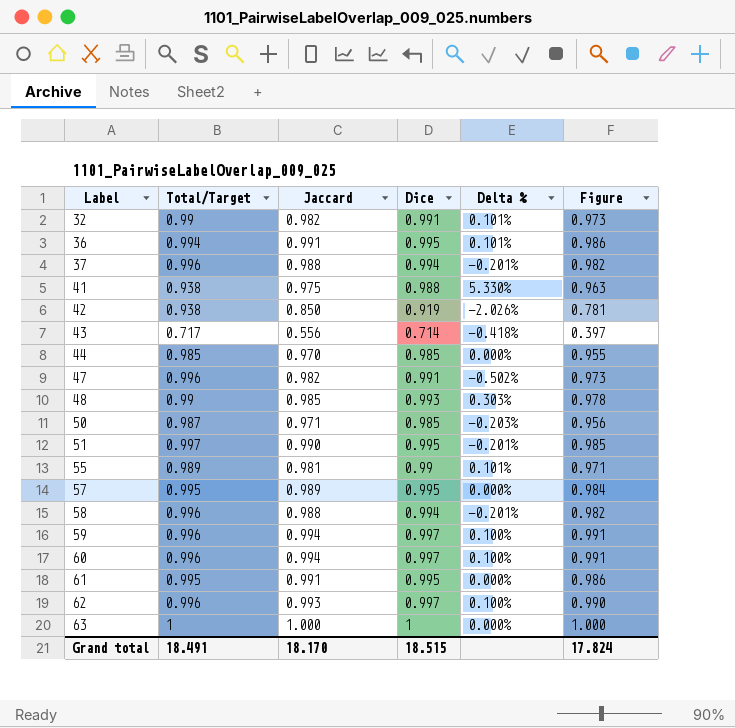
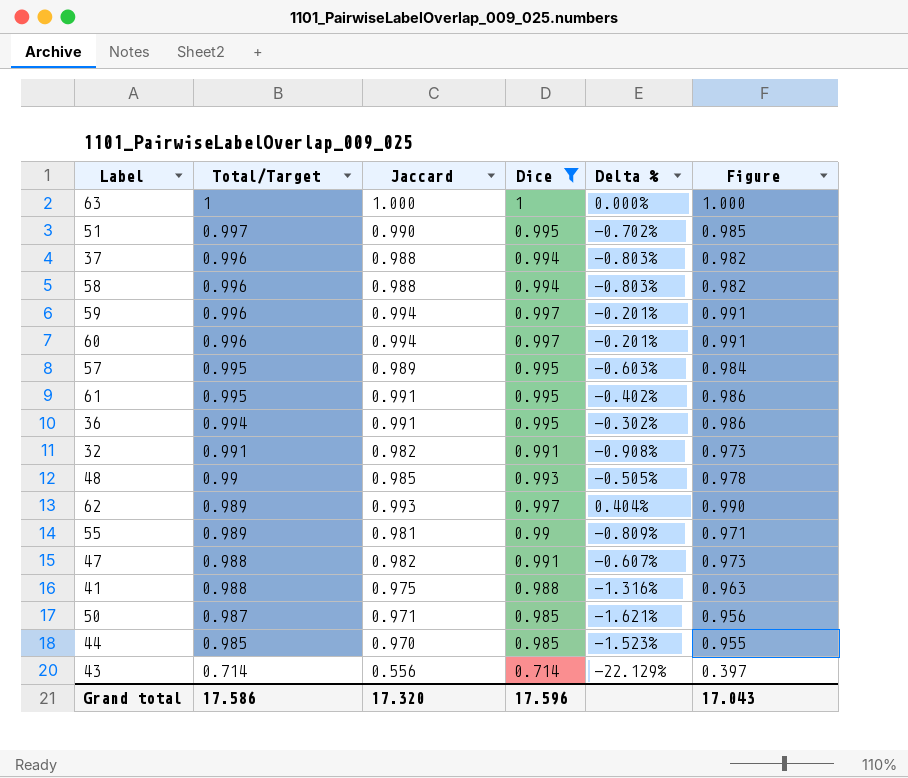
filter: none -> Dice != 0.919
row order: Label ascending -> Total/Target descending
column Delta % | formula: ([Dice] - [Total/Target]) / [Total/Target] -> ([Jaccard] - [Total/Target]) / [Total/Target]
32 | Total/Target: 0.99 -> 0.991
62 | Total/Target: 0.996 -> 0.989
47 | Total/Target: 0.996 -> 0.988
41 | Total/Target: 0.938 -> 0.988
43 | Total/Target: 0.717 -> 0.714
Grand total | Total/Target: 18.491 -> 17.586
Grand total | Jaccard: 18.170 -> 17.320
Grand total | Dice: 18.515 -> 17.596
Grand total | Figure: 17.824 -> 17.043

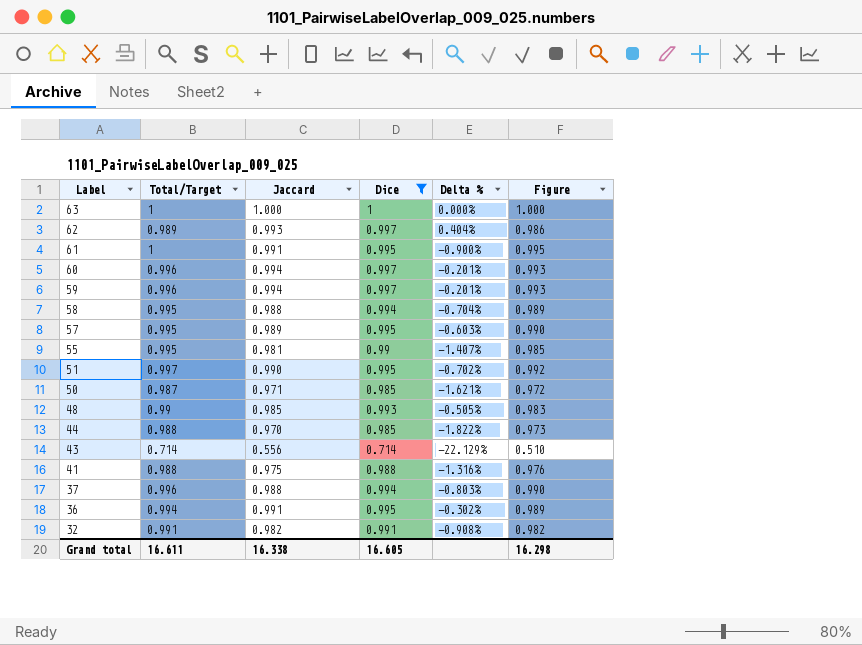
row order: Total/Target descending -> Label descending
column Figure | formula: [Jaccard] * [Dice] -> [Total/Target] * [Dice]
row 47: 0.988 | 0.982 | 0.991 | -0.607% | 0.973 -> none
61 | Total/Target: 0.995 -> 1
61 | Delta %: -0.402% -> -0.900%
58 | Total/Target: 0.996 -> 0.995
58 | Delta %: -0.803% -> -0.704%
55 | Total/Target: 0.989 -> 0.995
55 | Delta %: -0.809% -> -1.407%
44 | Total/Target: 0.985 -> 0.988
44 | Delta %: -1.523% -> -1.822%
Grand total | Total/Target: 17.586 -> 16.611
Grand total | Jaccard: 17.320 -> 16.338
Grand total | Dice: 17.596 -> 16.605
Grand total | Figure: 17.043 -> 16.298

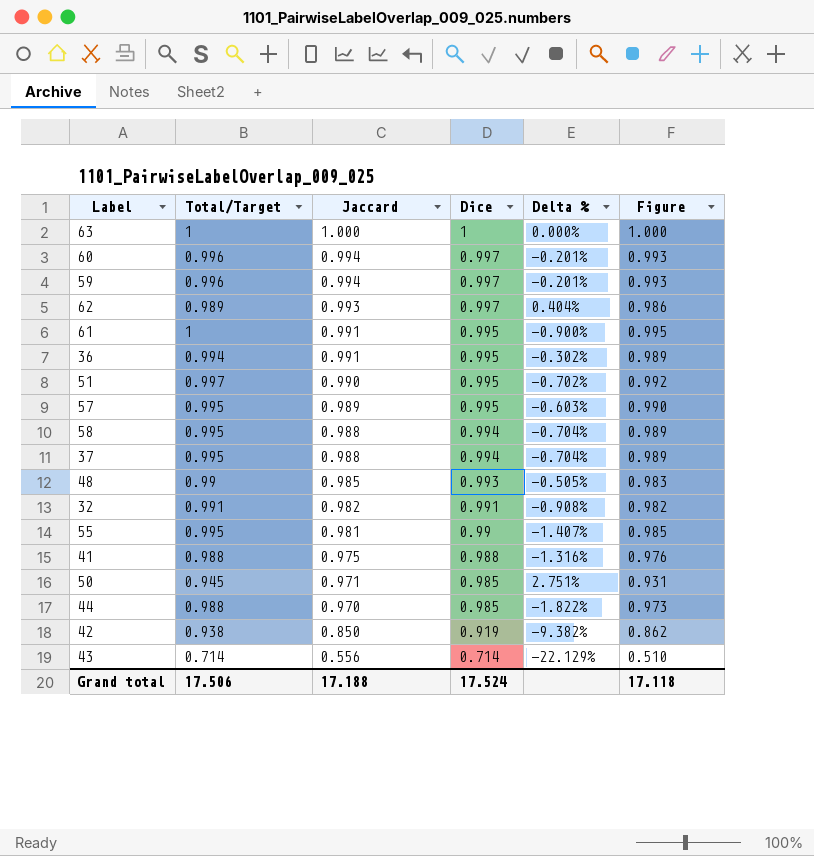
filter: Dice != 0.919 -> none
row order: Label descending -> Jaccard descending
37 | Total/Target: 0.996 -> 0.995
37 | Delta %: -0.803% -> -0.704%
37 | Figure: 0.990 -> 0.989
50 | Total/Target: 0.987 -> 0.945
50 | Delta %: -1.621% -> 2.751%
50 | Figure: 0.972 -> 0.931
Grand total | Total/Target: 16.611 -> 17.506
Grand total | Jaccard: 16.338 -> 17.188
Grand total | Dice: 16.605 -> 17.524
Grand total | Figure: 16.298 -> 17.118

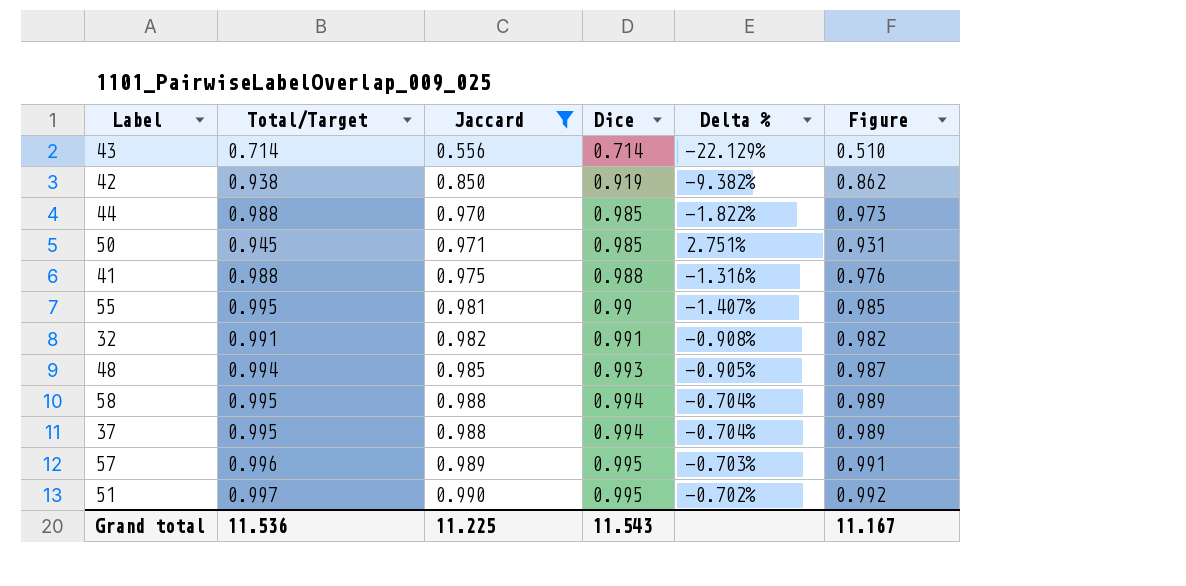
filter: none -> Jaccard <= 0.990
row order: Jaccard descending -> Jaccard ascending
48 | Total/Target: 0.99 -> 0.994
48 | Delta %: -0.505% -> -0.905%
48 | Figure: 0.983 -> 0.987
57 | Total/Target: 0.995 -> 0.996
57 | Delta %: -0.603% -> -0.703%
57 | Figure: 0.990 -> 0.991
Grand total | Total/Target: 17.506 -> 11.536
Grand total | Jaccard: 17.188 -> 11.225
Grand total | Dice: 17.524 -> 11.543
Grand total | Figure: 17.118 -> 11.167

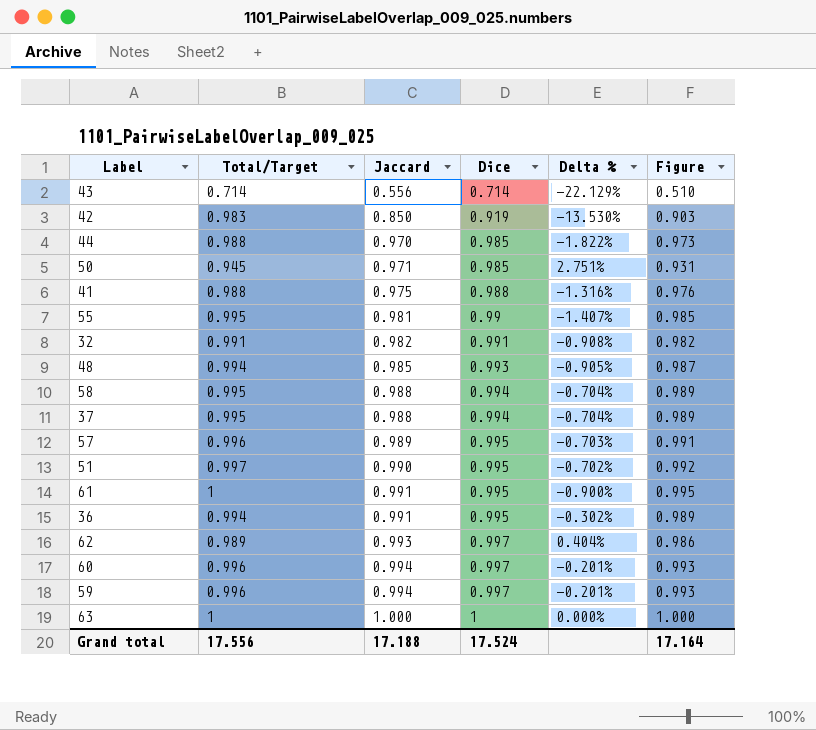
filter: Jaccard <= 0.990 -> none
42 | Total/Target: 0.938 -> 0.983
42 | Delta %: -9.382% -> -13.530%
42 | Figure: 0.862 -> 0.903
Grand total | Total/Target: 11.536 -> 17.556
Grand total | Jaccard: 11.225 -> 17.188
Grand total | Dice: 11.543 -> 17.524
Grand total | Figure: 11.167 -> 17.164

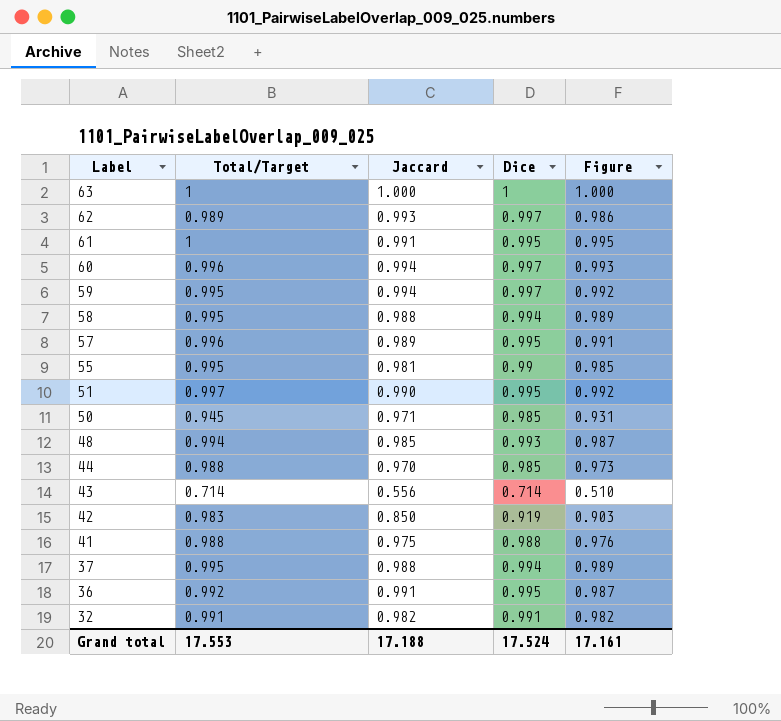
row order: Jaccard ascending -> Label descending
column Delta % | formula: ([Jaccard] - [Total/Target]) / [Total/Target] -> none
59 | Total/Target: 0.996 -> 0.995
59 | Figure: 0.993 -> 0.992
36 | Total/Target: 0.994 -> 0.992
36 | Figure: 0.989 -> 0.987
Grand total | Total/Target: 17.556 -> 17.553
Grand total | Figure: 17.164 -> 17.161

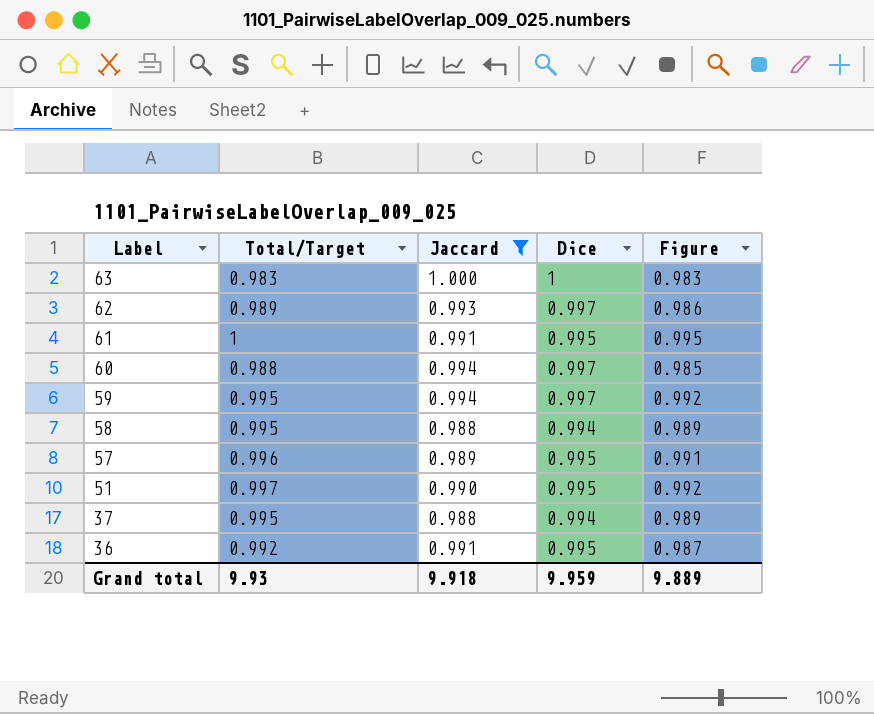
filter: none -> Jaccard >= 0.988
63 | Total/Target: 1 -> 0.983
63 | Figure: 1.000 -> 0.983
60 | Total/Target: 0.996 -> 0.988
60 | Figure: 0.993 -> 0.985
Grand total | Total/Target: 17.553 -> 9.93
Grand total | Jaccard: 17.188 -> 9.918
Grand total | Dice: 17.524 -> 9.959
Grand total | Figure: 17.161 -> 9.889

